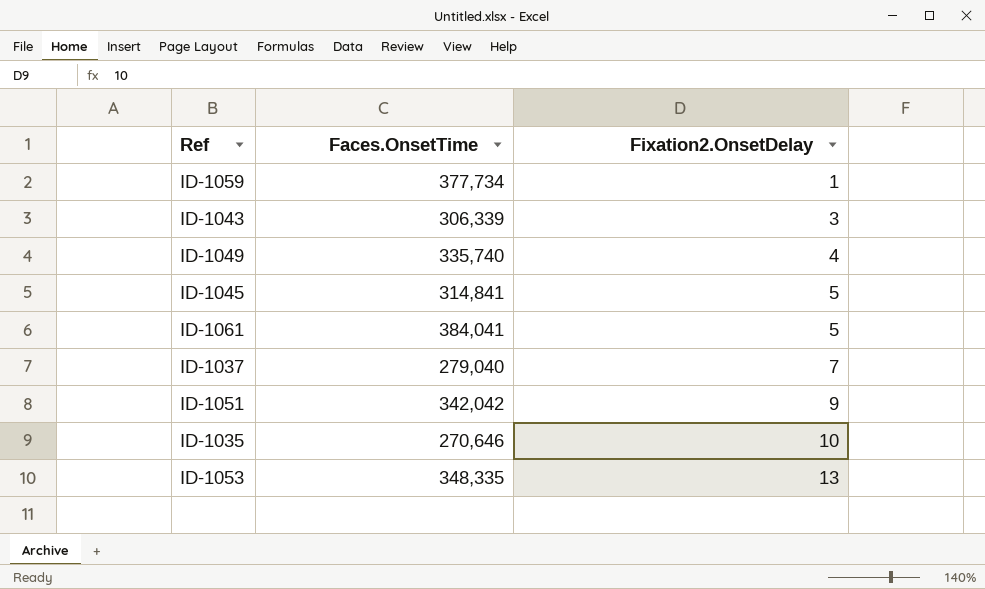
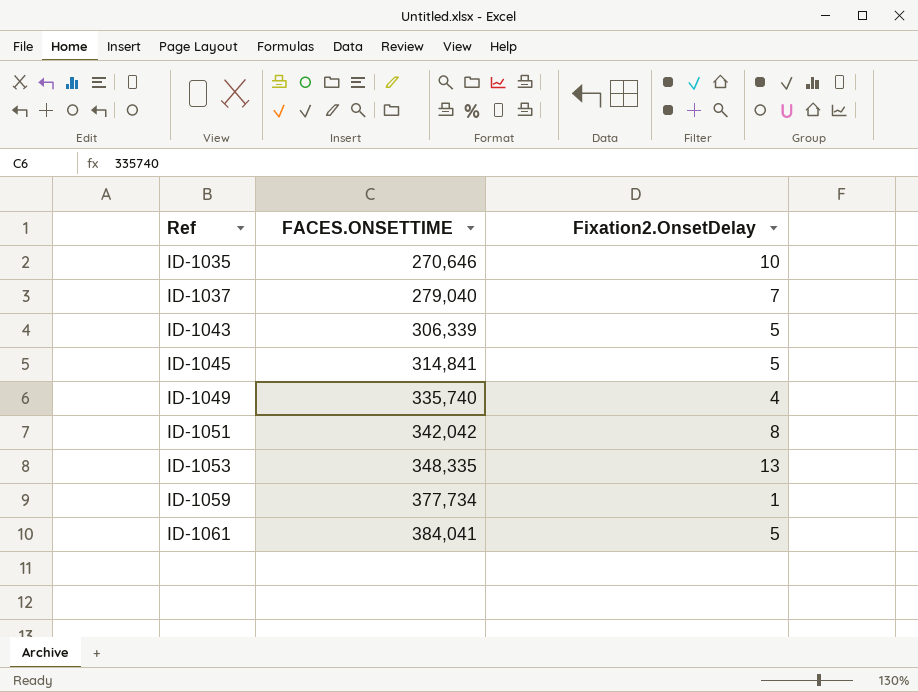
row order: Fixation2.OnsetDelay ascending -> Ref ascending
column name: Faces.OnsetTime -> FACES.ONSETTIME
ID-1043 | Fixation2.OnsetDelay: 3 -> 5
ID-1051 | Fixation2.OnsetDelay: 9 -> 8

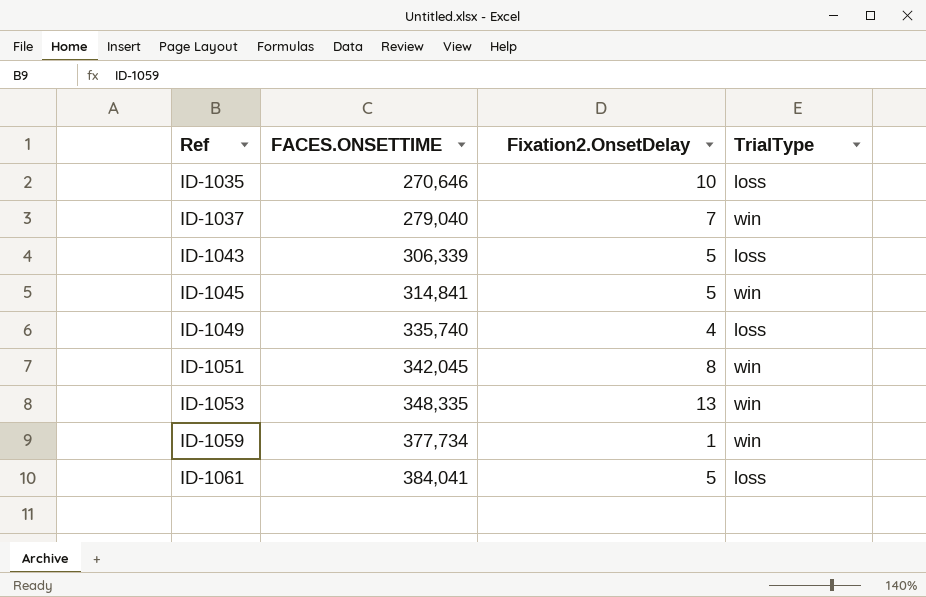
column TrialType | position: none -> 4
ID-1051 | FACES.ONSETTIME: 342,042 -> 342,045

